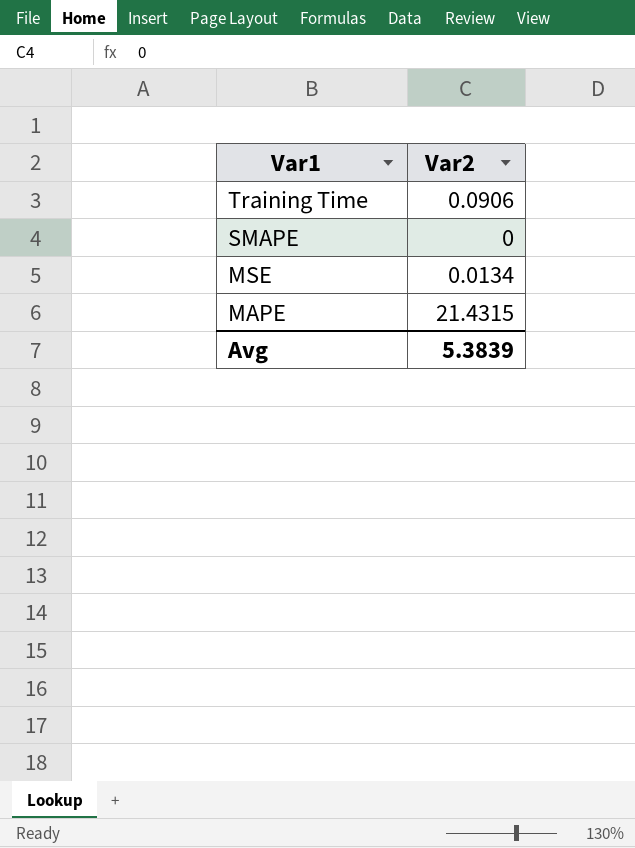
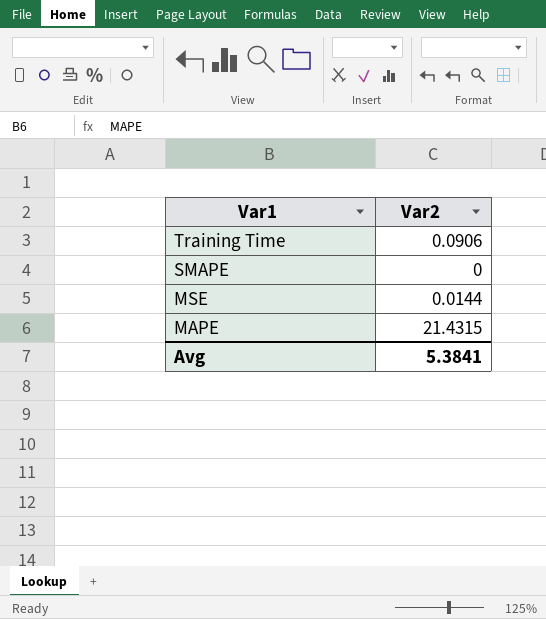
MSE | Var2: 0.0134 -> 0.0144
Avg | Var2: 5.3839 -> 5.3841

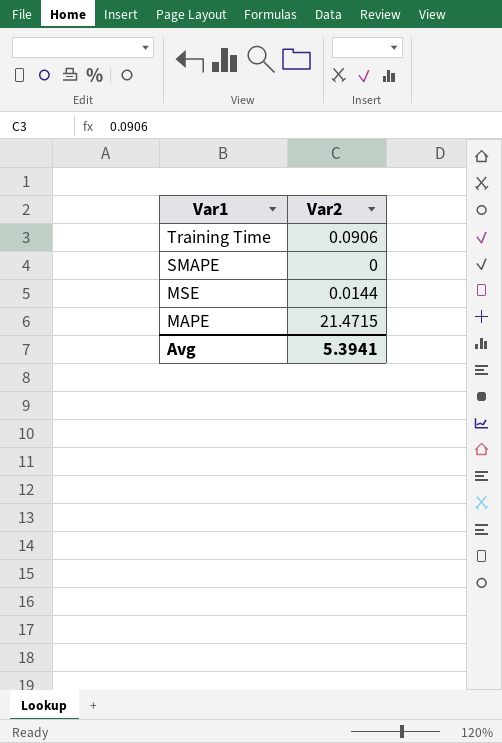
MAPE | Var2: 21.4315 -> 21.4715
Avg | Var2: 5.3841 -> 5.3941

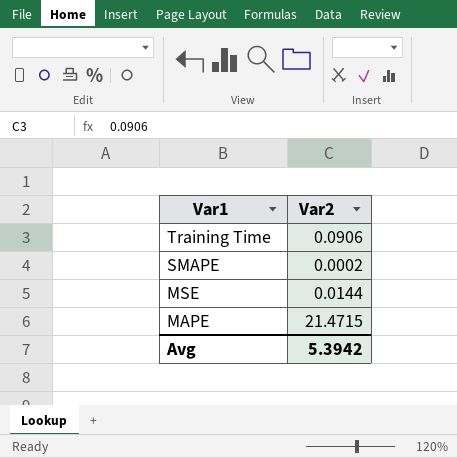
SMAPE | Var2: 0 -> 0.0002
Avg | Var2: 5.3941 -> 5.3942

